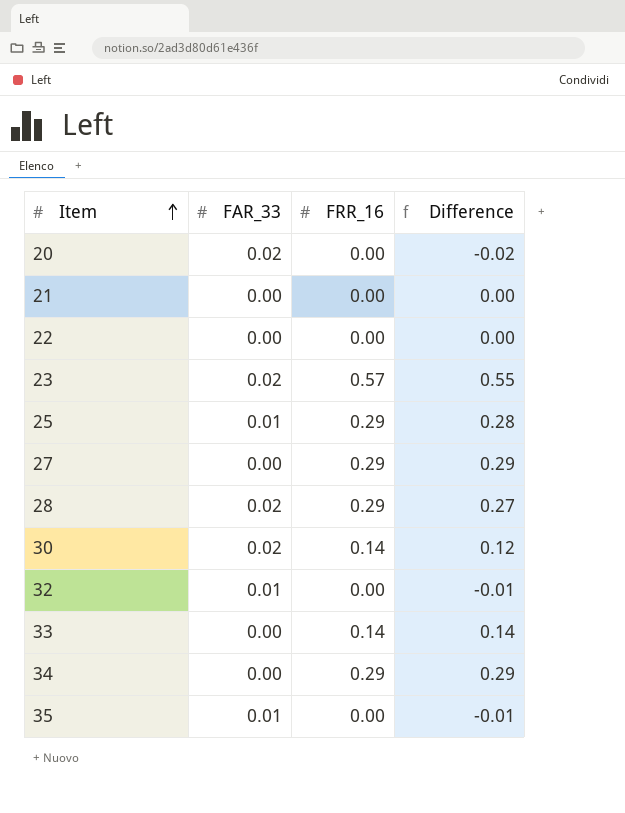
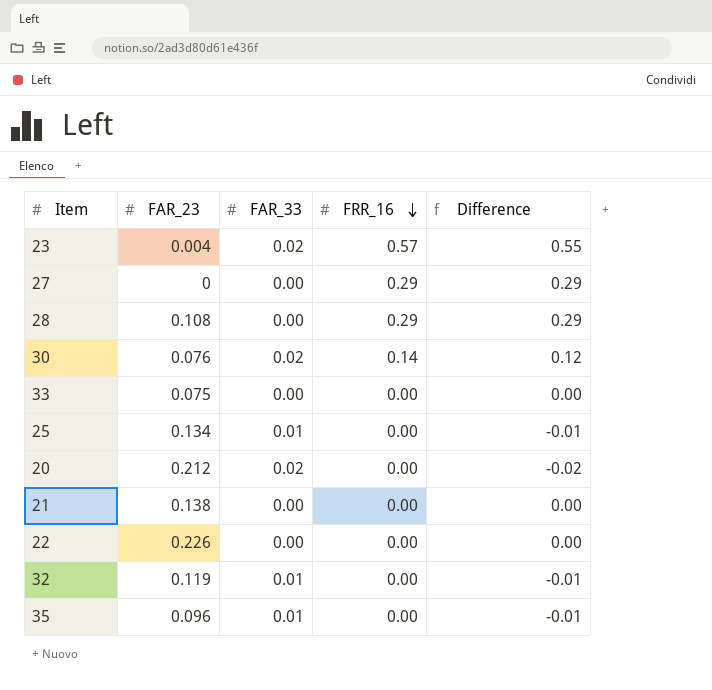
row order: Item ascending -> FRR_16 descending
column FAR_23 | position: none -> 2
row 34: 0.00 | 0.29 | 0.29 -> none
28 | FAR_33: 0.02 -> 0.00
28 | Difference: 0.27 -> 0.29
33 | FRR_16: 0.14 -> 0.00
33 | Difference: 0.14 -> 0.00
25 | FRR_16: 0.29 -> 0.00
25 | Difference: 0.28 -> -0.01

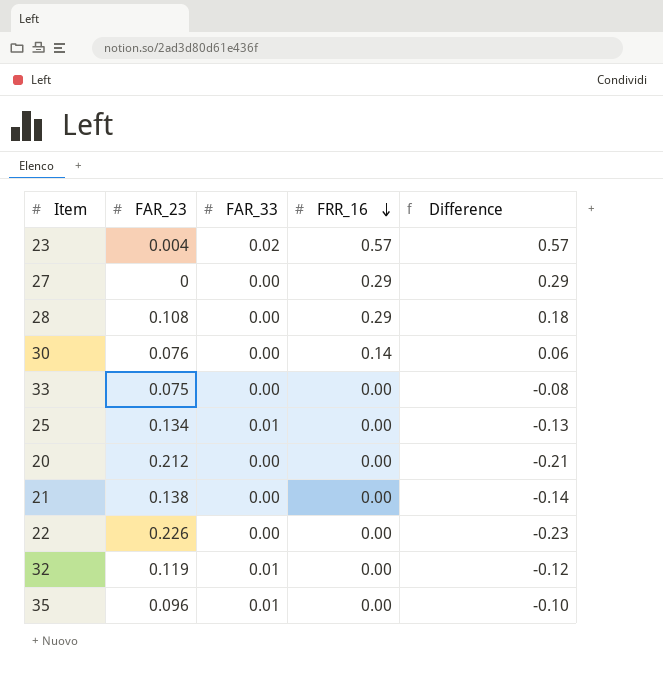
column Difference | formula: [FRR_16] - [FAR_33] -> [FRR_16] - [FAR_23]
30 | FAR_33: 0.02 -> 0.00
20 | FAR_33: 0.02 -> 0.00

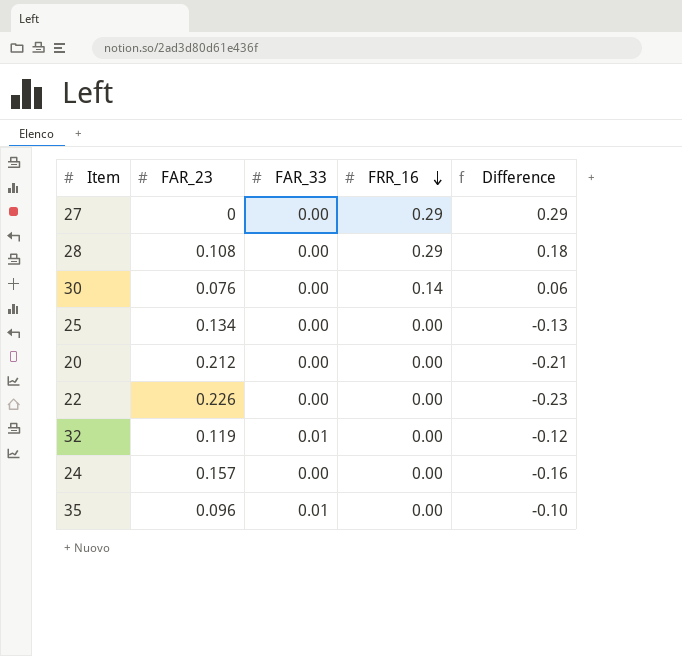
row 23: 0.004 | 0.02 | 0.57 | 0.57 -> none
row 33: 0.075 | 0.00 | 0.00 | -0.08 -> none
row 21: 0.138 | 0.00 | 0.00 | -0.14 -> none
25 | FAR_33: 0.01 -> 0.00
row 24: none -> 0.157 | 0.00 | 0.00 | -0.16

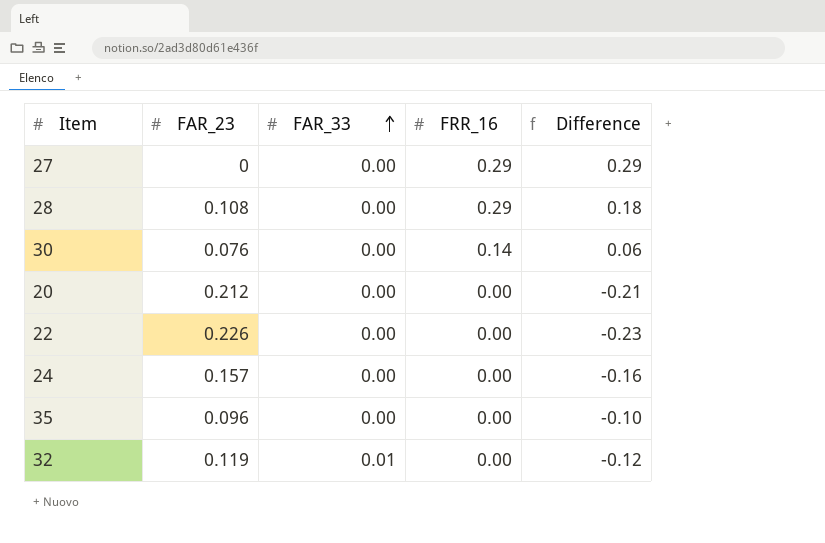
row order: FRR_16 descending -> FAR_33 ascending
row 25: 0.134 | 0.00 | 0.00 | -0.13 -> none
35 | FAR_33: 0.01 -> 0.00

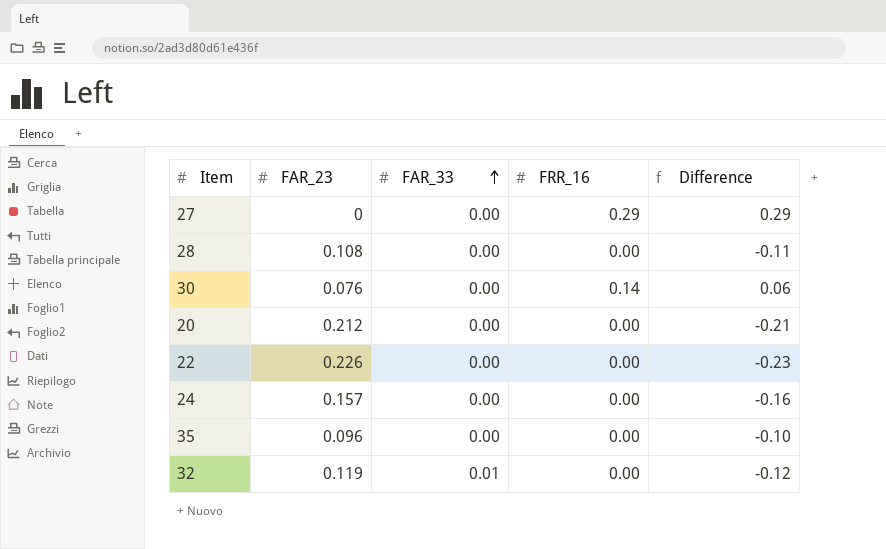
28 | FRR_16: 0.29 -> 0.00
28 | Difference: 0.18 -> -0.11

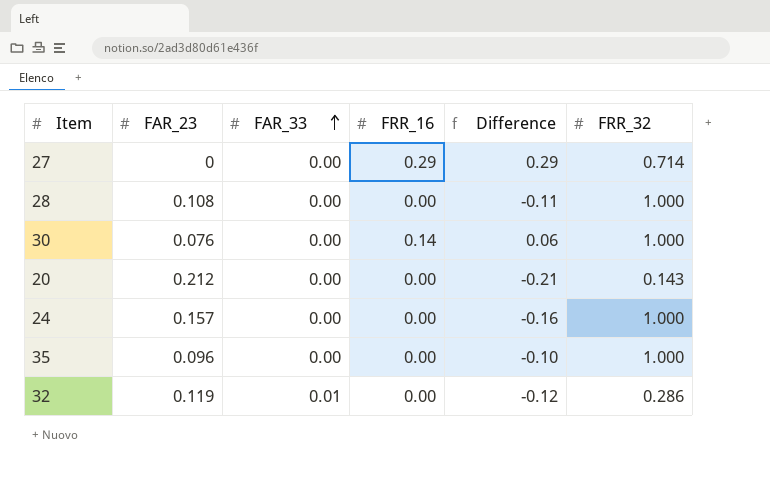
column FRR_32 | position: none -> 6
row 22: 0.226 | 0.00 | 0.00 | -0.23 -> none

